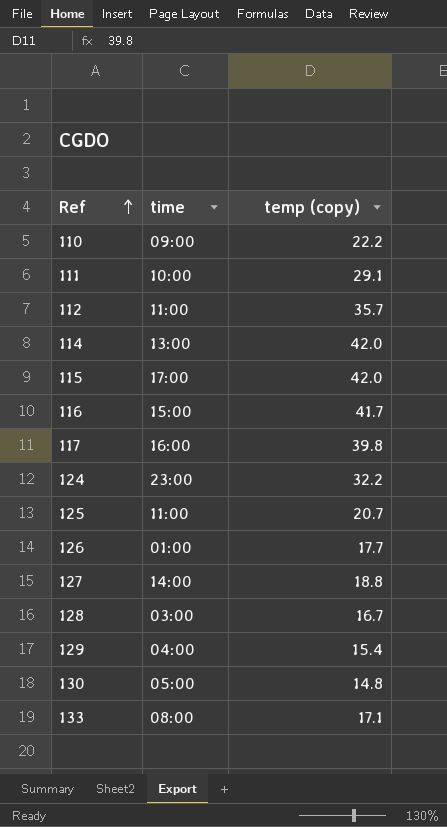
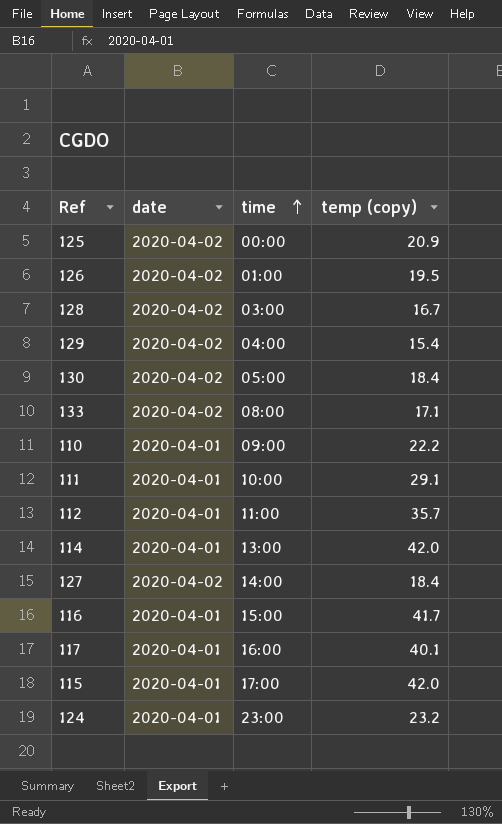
row order: Ref ascending -> time ascending
column date | position: none -> 2
125 | time: 11:00 -> 00:00
125 | temp (copy): 20.7 -> 20.9
126 | temp (copy): 17.7 -> 19.5
130 | temp (copy): 14.8 -> 18.4
127 | temp (copy): 18.8 -> 18.4
117 | temp (copy): 39.8 -> 40.1
124 | temp (copy): 32.2 -> 23.2

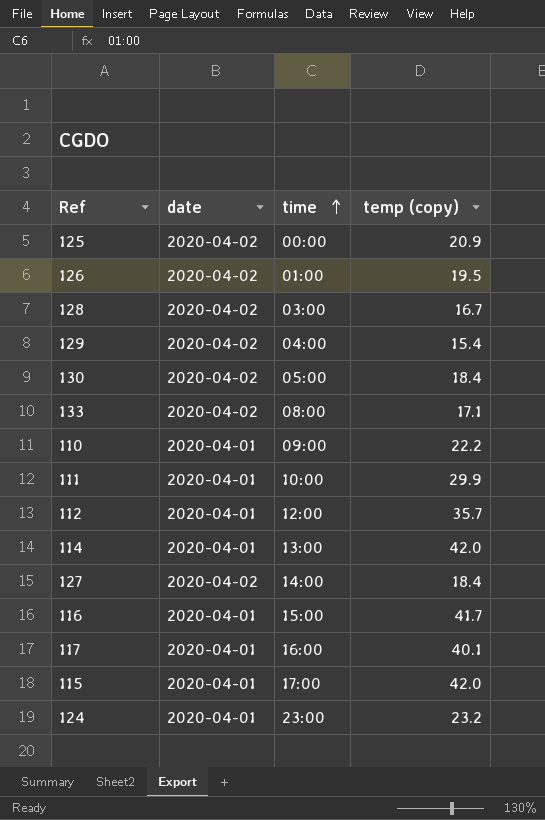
111 | temp (copy): 29.1 -> 29.9
112 | time: 11:00 -> 12:00

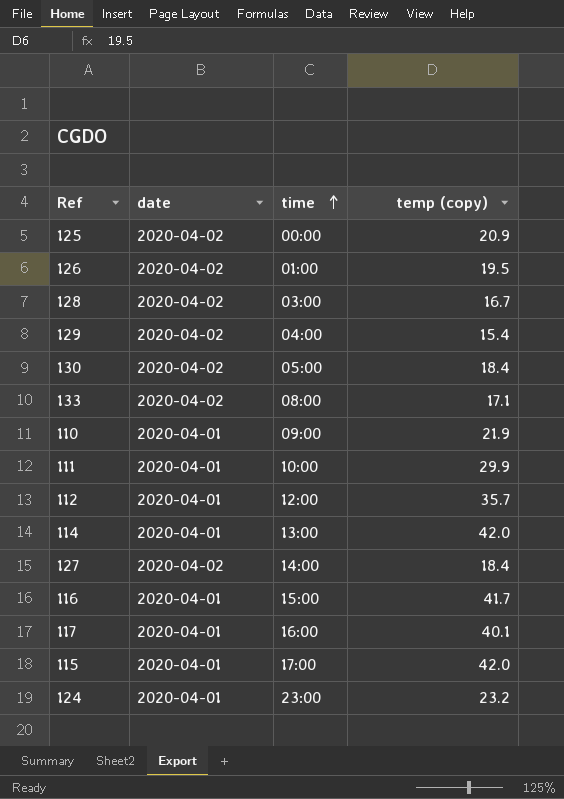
110 | temp (copy): 22.2 -> 21.9

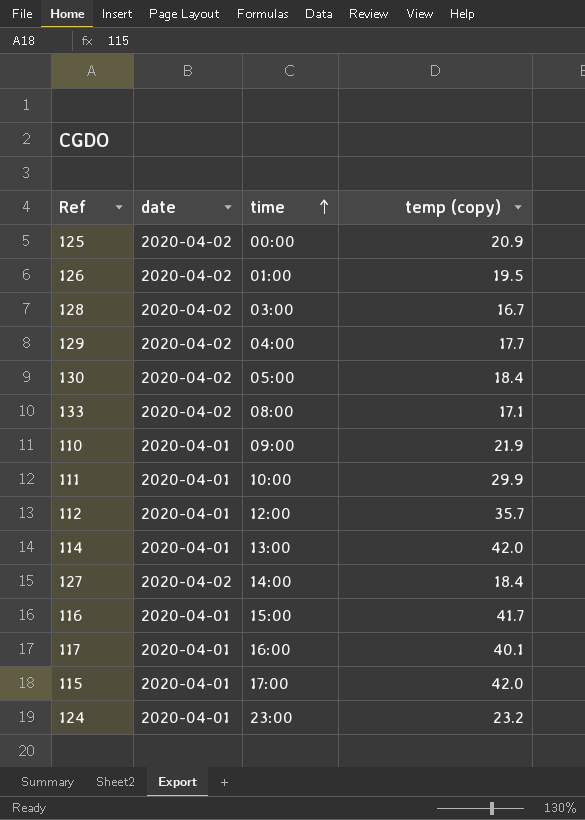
129 | temp (copy): 15.4 -> 17.7

